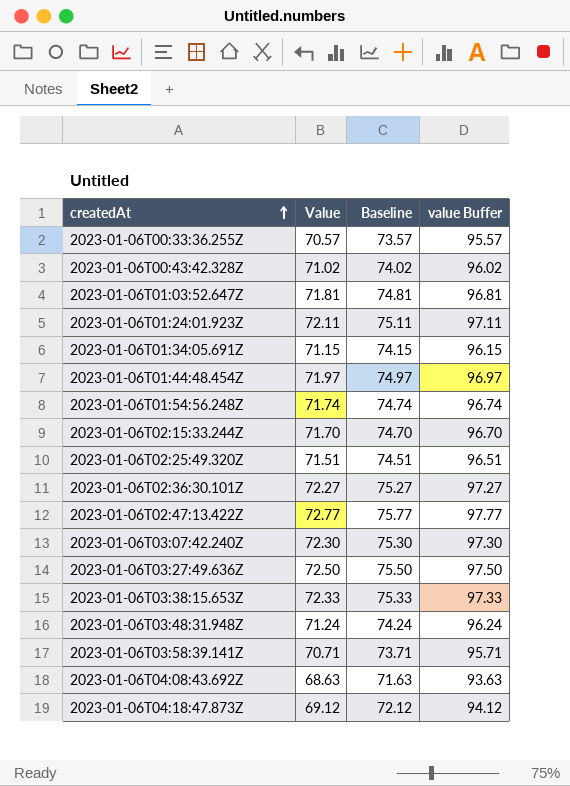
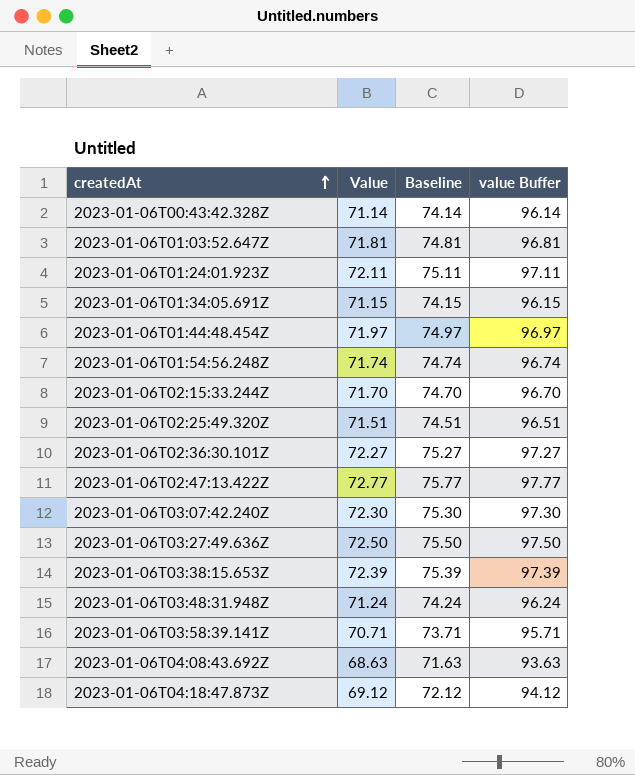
row 2023-01-06T00:33:36.255Z: 70.57 | 73.57 | 95.57 -> none
2023-01-06T00:43:42.328Z | Value: 71.02 -> 71.14
2023-01-06T00:43:42.328Z | Baseline: 74.02 -> 74.14
2023-01-06T00:43:42.328Z | value Buffer: 96.02 -> 96.14
2023-01-06T03:38:15.653Z | Value: 72.33 -> 72.39
2023-01-06T03:38:15.653Z | Baseline: 75.33 -> 75.39
2023-01-06T03:38:15.653Z | value Buffer: 97.33 -> 97.39

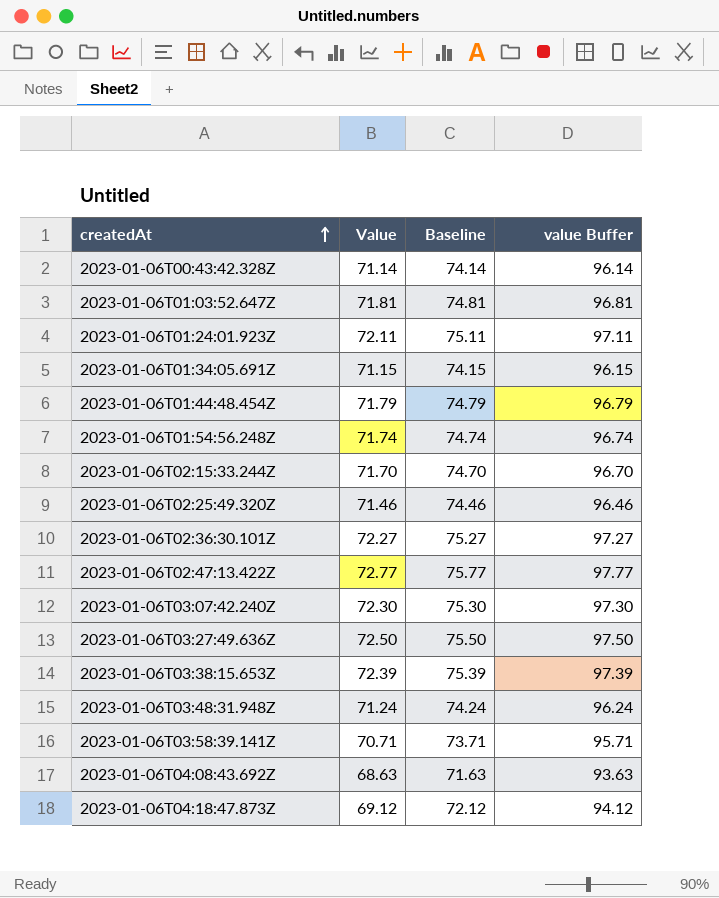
2023-01-06T01:44:48.454Z | Value: 71.97 -> 71.79
2023-01-06T01:44:48.454Z | Baseline: 74.97 -> 74.79
2023-01-06T01:44:48.454Z | value Buffer: 96.97 -> 96.79
2023-01-06T02:25:49.320Z | Value: 71.51 -> 71.46
2023-01-06T02:25:49.320Z | Baseline: 74.51 -> 74.46
2023-01-06T02:25:49.320Z | value Buffer: 96.51 -> 96.46

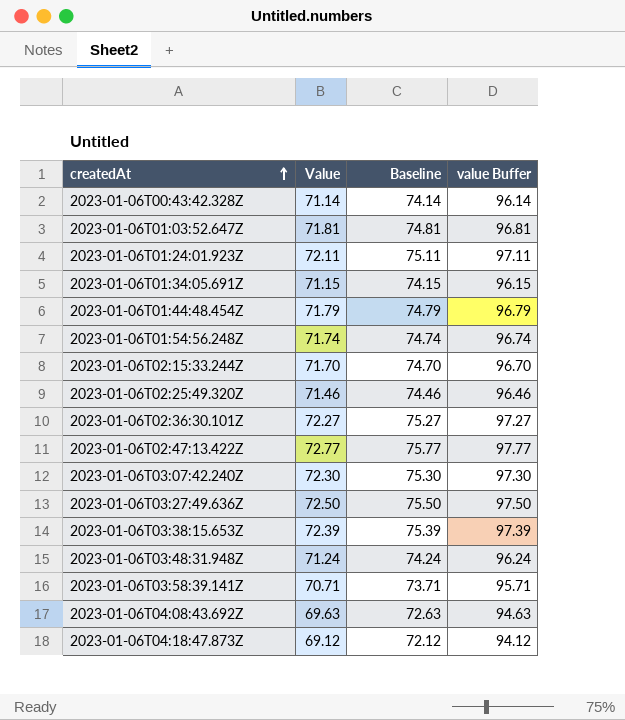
2023-01-06T04:08:43.692Z | Value: 68.63 -> 69.63
2023-01-06T04:08:43.692Z | Baseline: 71.63 -> 72.63
2023-01-06T04:08:43.692Z | value Buffer: 93.63 -> 94.63

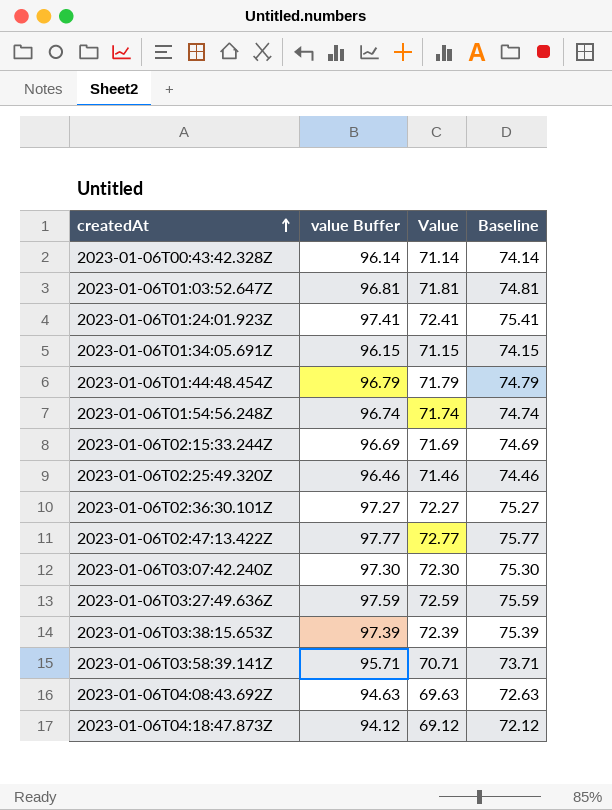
column value Buffer | position: 4 -> 2
row 2023-01-06T03:48:31.948Z: 71.24 | 74.24 | 96.24 -> none
2023-01-06T01:24:01.923Z | value Buffer: 97.11 -> 97.41
2023-01-06T01:24:01.923Z | Value: 72.11 -> 72.41
2023-01-06T01:24:01.923Z | Baseline: 75.11 -> 75.41
2023-01-06T02:15:33.244Z | value Buffer: 96.70 -> 96.69
2023-01-06T02:15:33.244Z | Value: 71.70 -> 71.69
2023-01-06T02:15:33.244Z | Baseline: 74.70 -> 74.69
2023-01-06T03:27:49.636Z | value Buffer: 97.50 -> 97.59
2023-01-06T03:27:49.636Z | Value: 72.50 -> 72.59
2023-01-06T03:27:49.636Z | Baseline: 75.50 -> 75.59

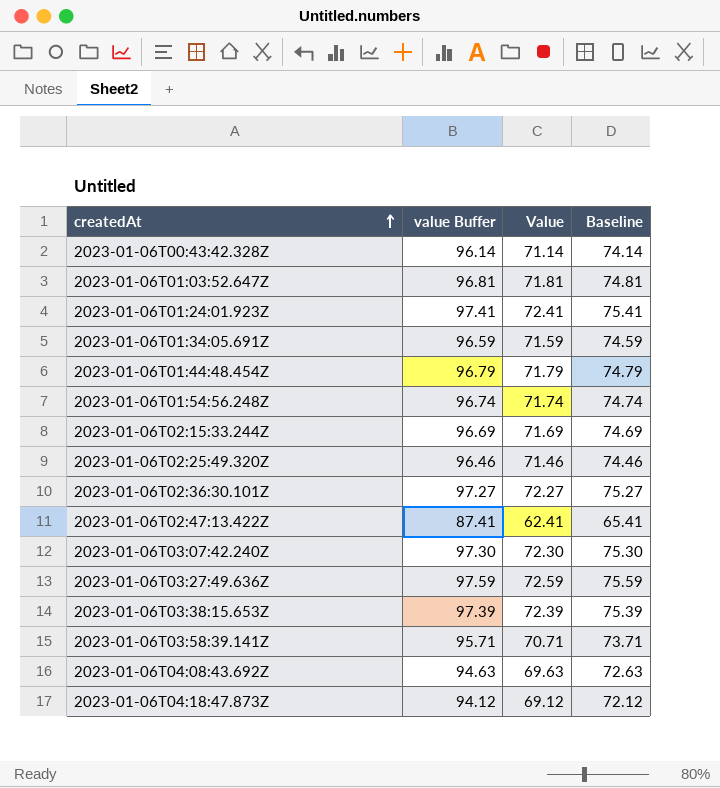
2023-01-06T01:34:05.691Z | value Buffer: 96.15 -> 96.59
2023-01-06T01:34:05.691Z | Value: 71.15 -> 71.59
2023-01-06T01:34:05.691Z | Baseline: 74.15 -> 74.59
2023-01-06T02:47:13.422Z | value Buffer: 97.77 -> 87.41
2023-01-06T02:47:13.422Z | Value: 72.77 -> 62.41
2023-01-06T02:47:13.422Z | Baseline: 75.77 -> 65.41

